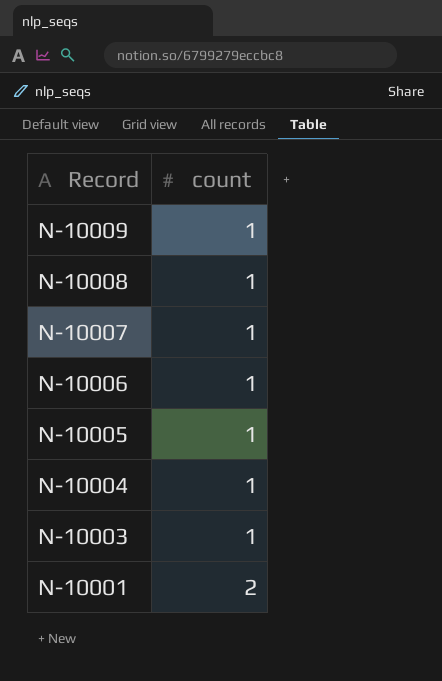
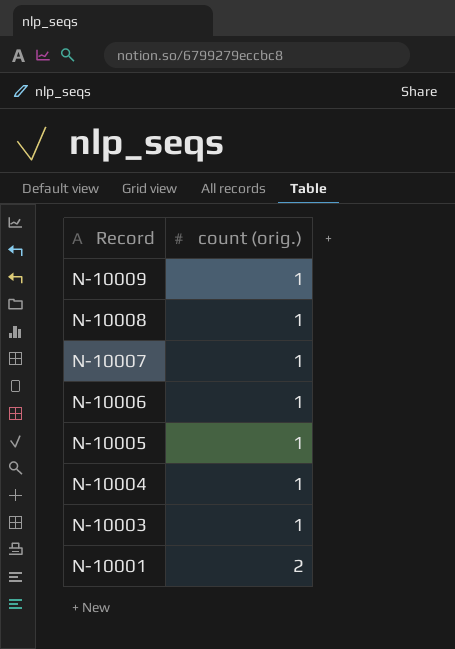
column name: count -> count (orig.)

